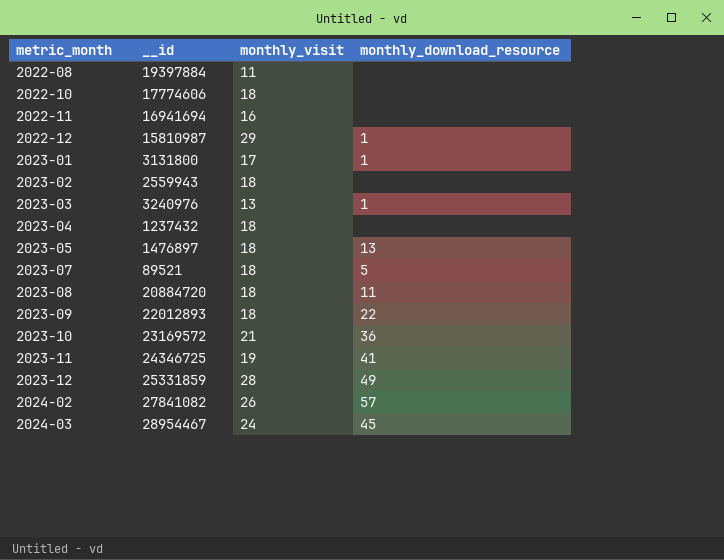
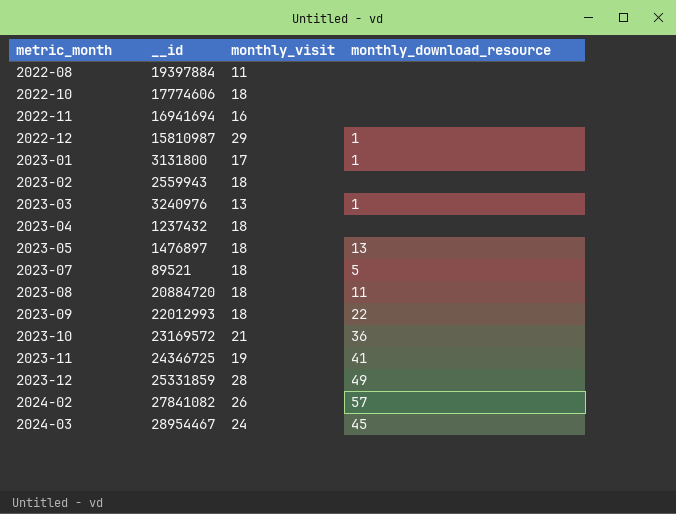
2023-09 | __id: 22012893 -> 22012993

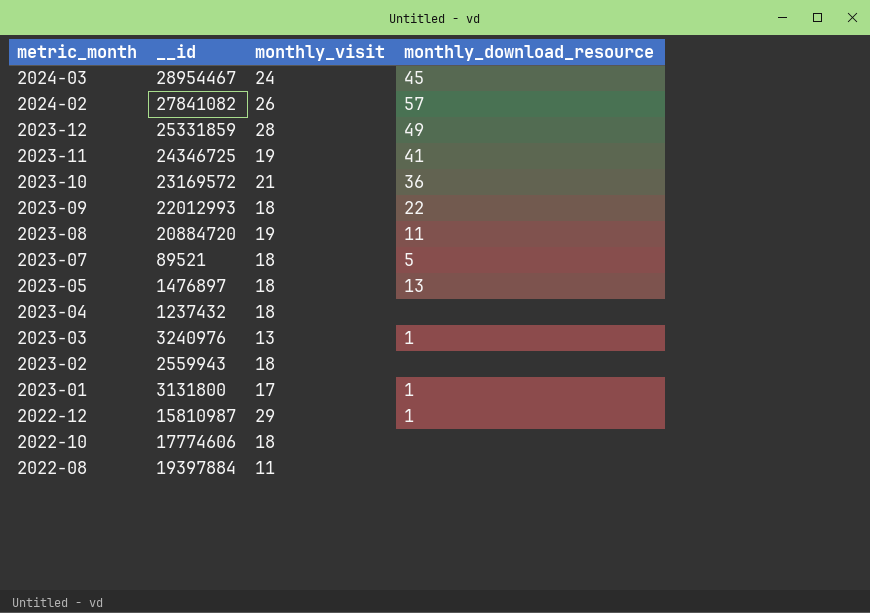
row order: metric_month ascending -> metric_month descending
row 2022-11: 16941694 | 16 | none -> none
2023-08 | monthly_visit: 18 -> 19

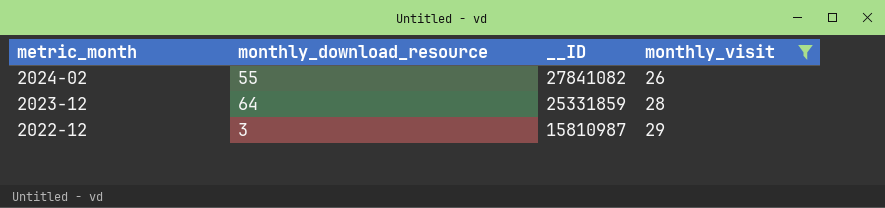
filter: none -> monthly_visit >= 26
column monthly_download_resource | position: 4 -> 2
column name: __id -> __ID
2024-02 | monthly_download_resource: 57 -> 55
2023-12 | monthly_download_resource: 49 -> 64
2022-12 | monthly_download_resource: 1 -> 3

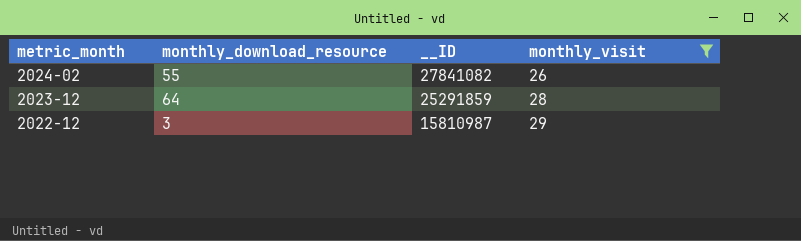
2023-12 | __ID: 25331859 -> 25291859

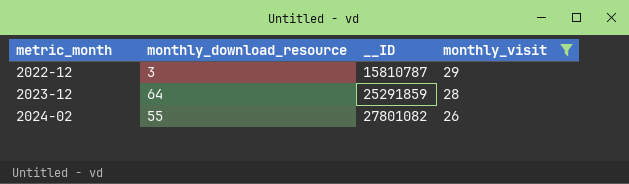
row order: metric_month descending -> metric_month ascending
2022-12 | __ID: 15810987 -> 15810787
2024-02 | __ID: 27841082 -> 27801082

